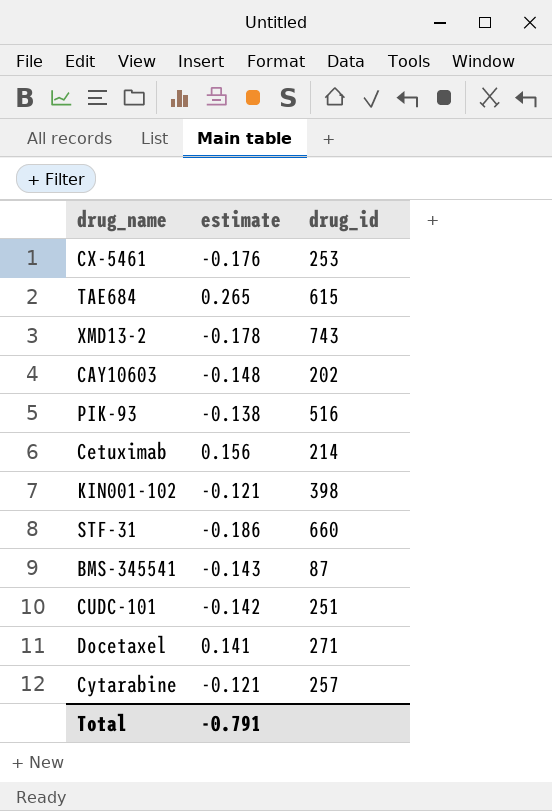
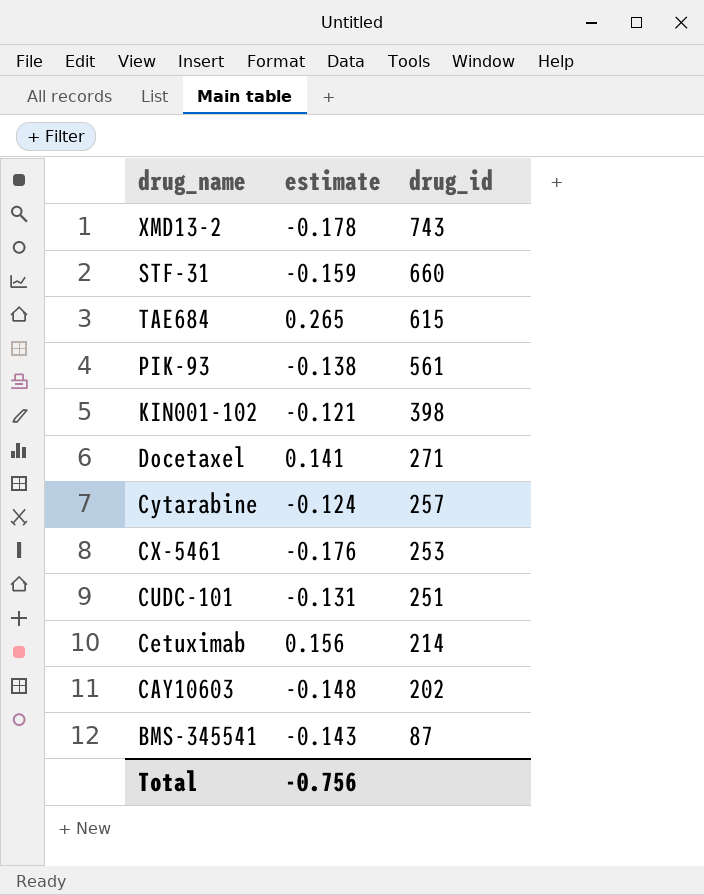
row order: none -> drug_id descending
STF-31 | estimate: -0.186 -> -0.159
PIK-93 | drug_id: 516 -> 561
Cytarabine | estimate: -0.121 -> -0.124
CUDC-101 | estimate: -0.142 -> -0.131
Total | estimate: -0.791 -> -0.756

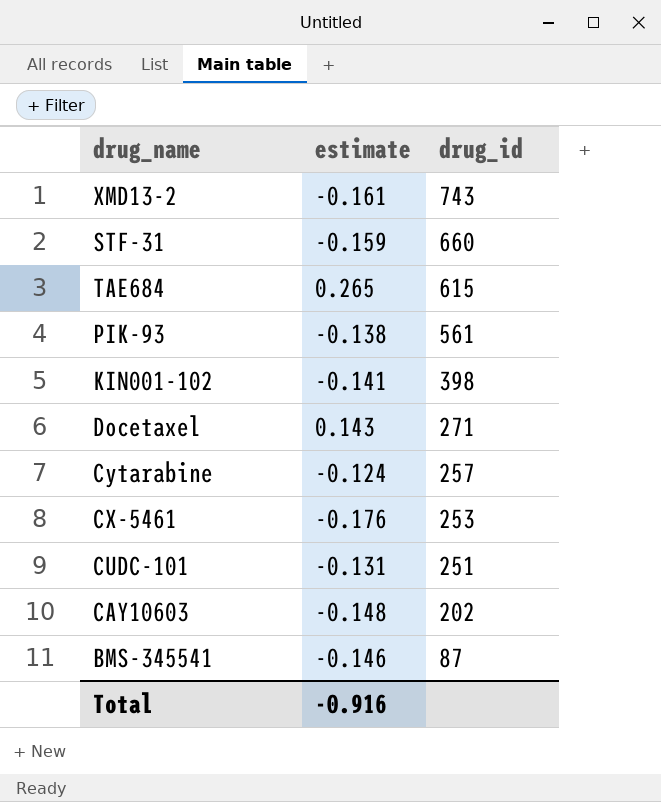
row Cetuximab: 0.156 | 214 -> none
XMD13-2 | estimate: -0.178 -> -0.161
KIN001-102 | estimate: -0.121 -> -0.141
Docetaxel | estimate: 0.141 -> 0.143
BMS-345541 | estimate: -0.143 -> -0.146
Total | estimate: -0.756 -> -0.916

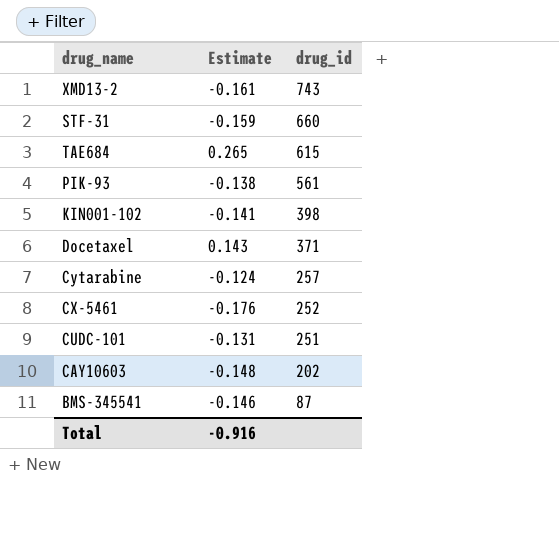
column name: estimate -> Estimate
Docetaxel | drug_id: 271 -> 371
CX-5461 | drug_id: 253 -> 252

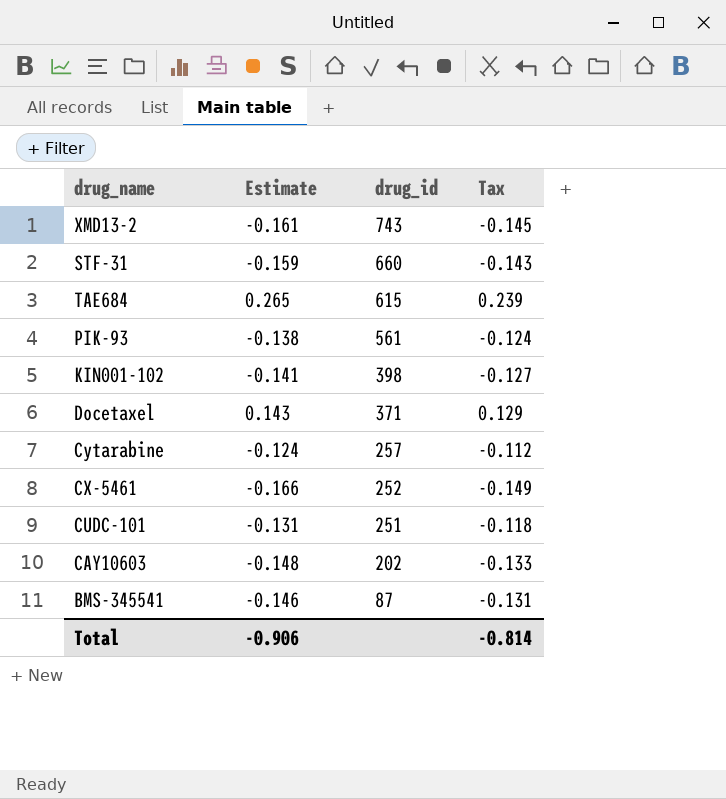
column Tax | formula: none -> [Estimate] * 0.9
CX-5461 | Estimate: -0.176 -> -0.166
Total | Estimate: -0.916 -> -0.906

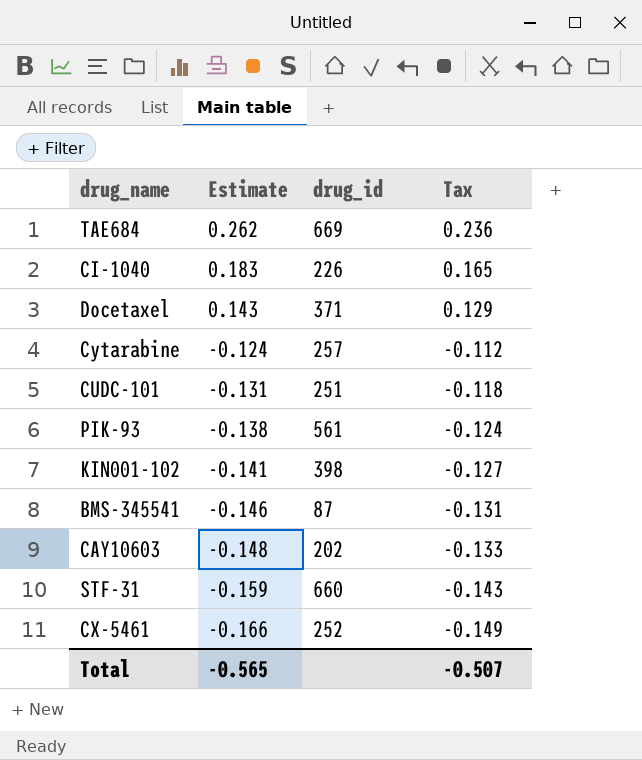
row order: drug_id descending -> Estimate descending
row XMD13-2: -0.161 | 743 | -0.145 -> none
TAE684 | Estimate: 0.265 -> 0.262
TAE684 | drug_id: 615 -> 669
TAE684 | Tax: 0.239 -> 0.236
row CI-1040: none -> 0.183 | 226 | 0.165
Total | Estimate: -0.906 -> -0.565
Total | Tax: -0.814 -> -0.507

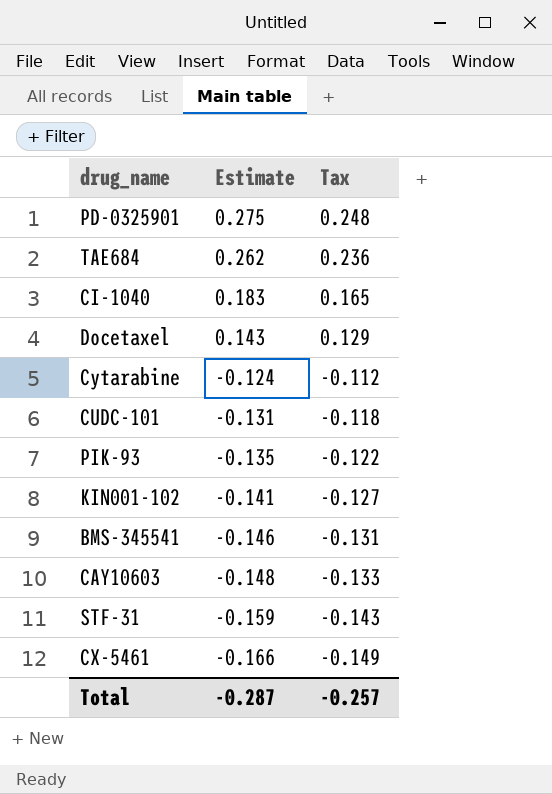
column drug_id | position: 3 -> none
row PD-0325901: none -> 0.275 | 0.248
PIK-93 | Estimate: -0.138 -> -0.135
PIK-93 | Tax: -0.124 -> -0.122
Total | Estimate: -0.565 -> -0.287
Total | Tax: -0.507 -> -0.257

